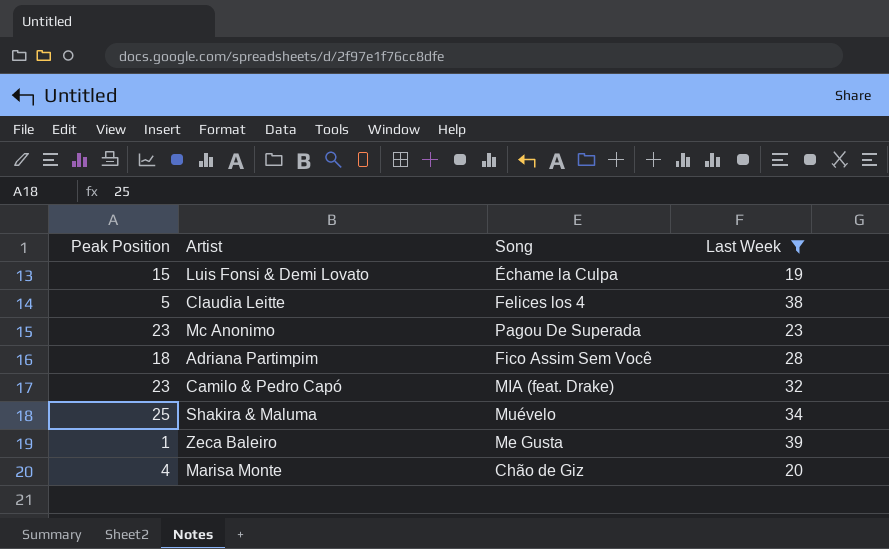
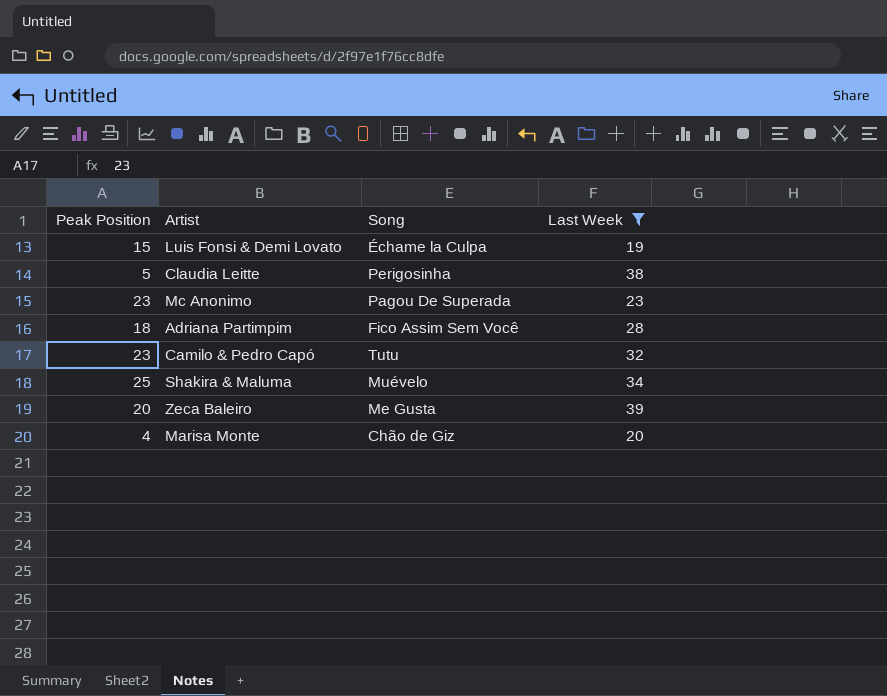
Claudia Leitte | Song: Felices los 4 -> Perigosinha
Camilo & Pedro Capó | Song: MIA (feat. Drake) -> Tutu
Zeca Baleiro | Peak Position: 1 -> 20

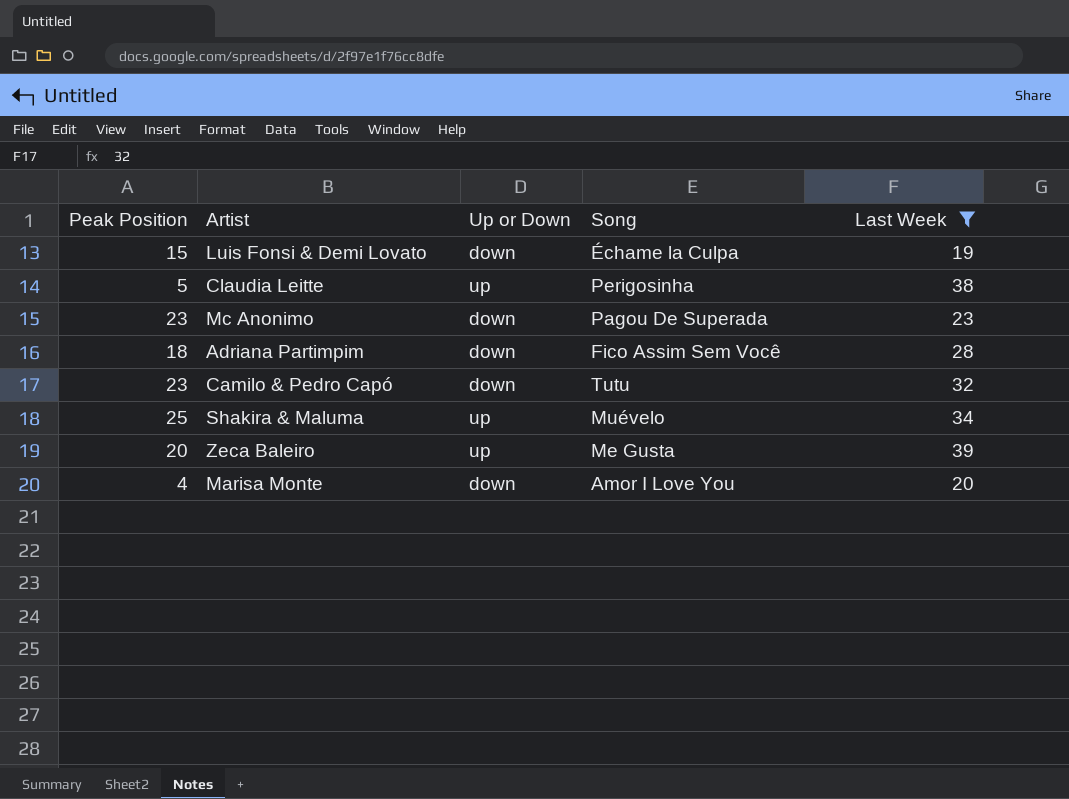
column Up or Down | position: none -> 3
Marisa Monte | Song: Chão de Giz -> Amor I Love You

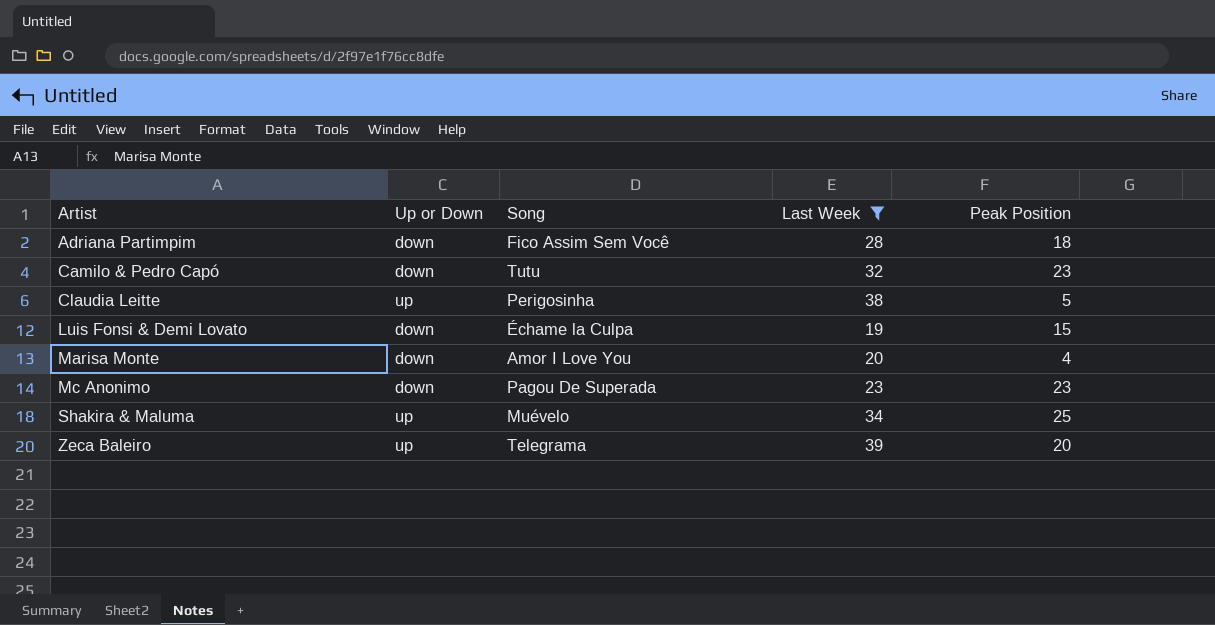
row order: none -> Artist ascending
column Peak Position | position: 1 -> 5
Zeca Baleiro | Song: Me Gusta -> Telegrama

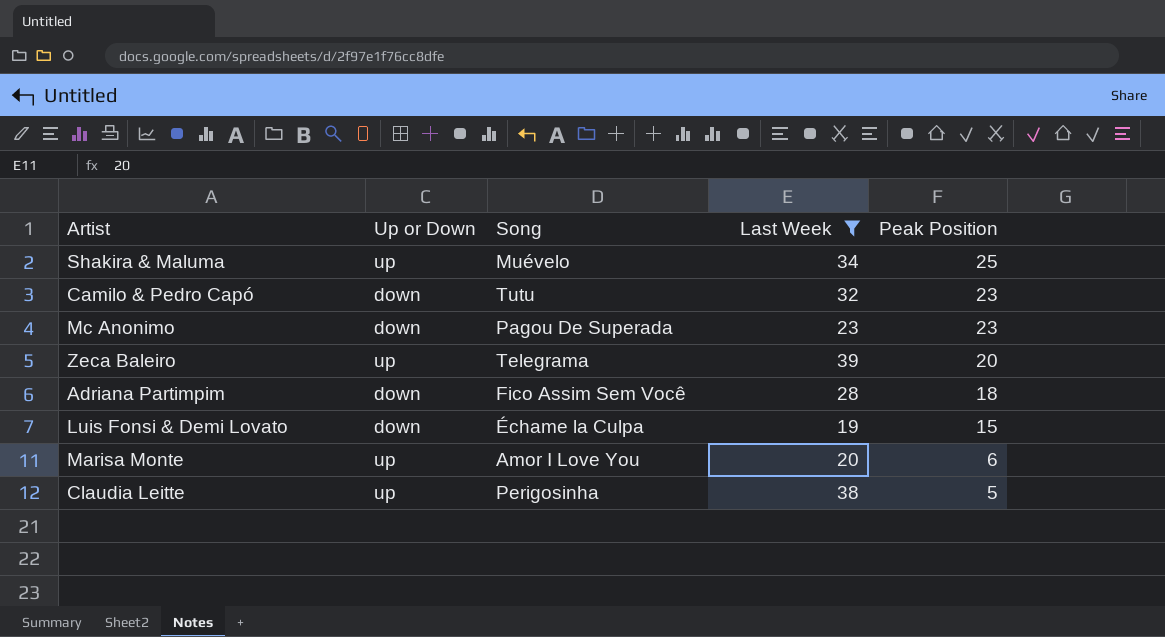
row order: Artist ascending -> Peak Position descending
Marisa Monte | Up or Down: down -> up
Marisa Monte | Peak Position: 4 -> 6

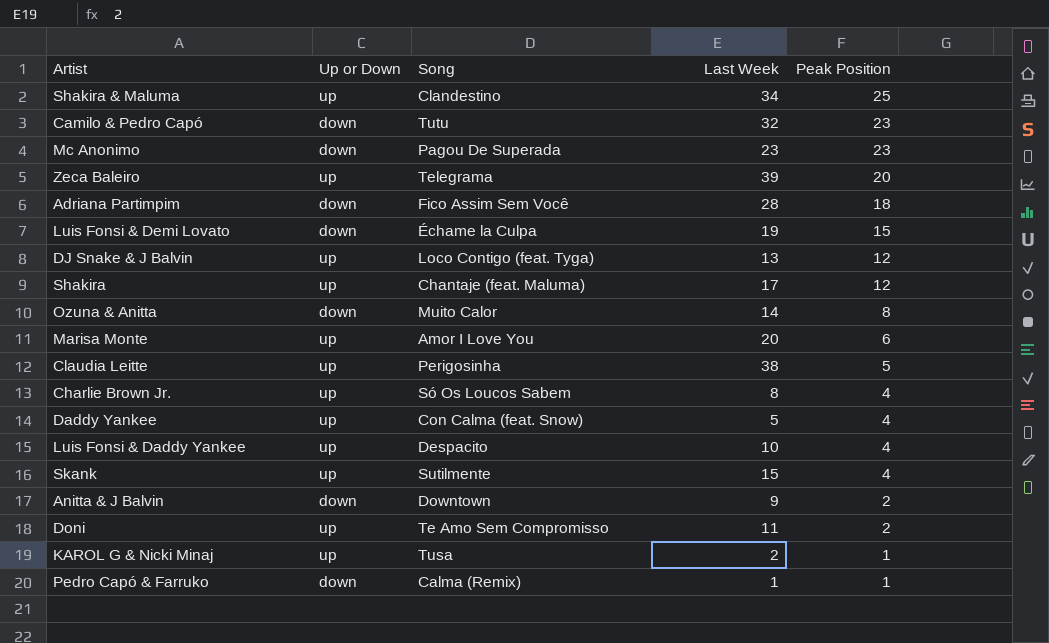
filter: Last Week >= 19 -> none
Shakira & Maluma | Song: Muévelo -> Clandestino

